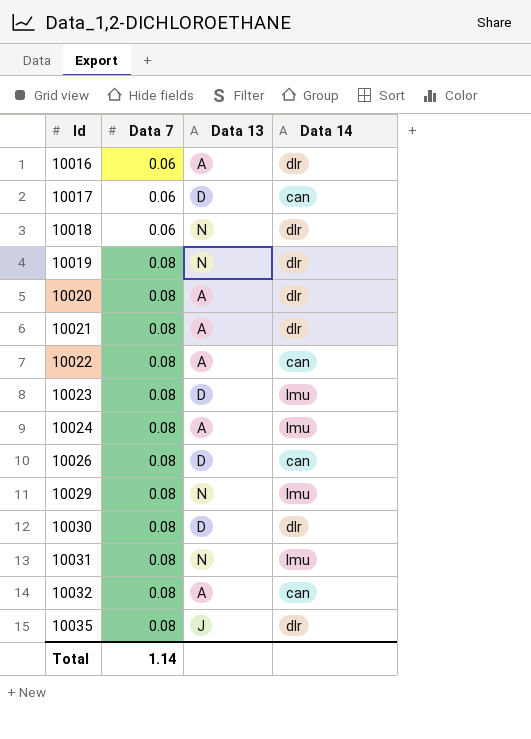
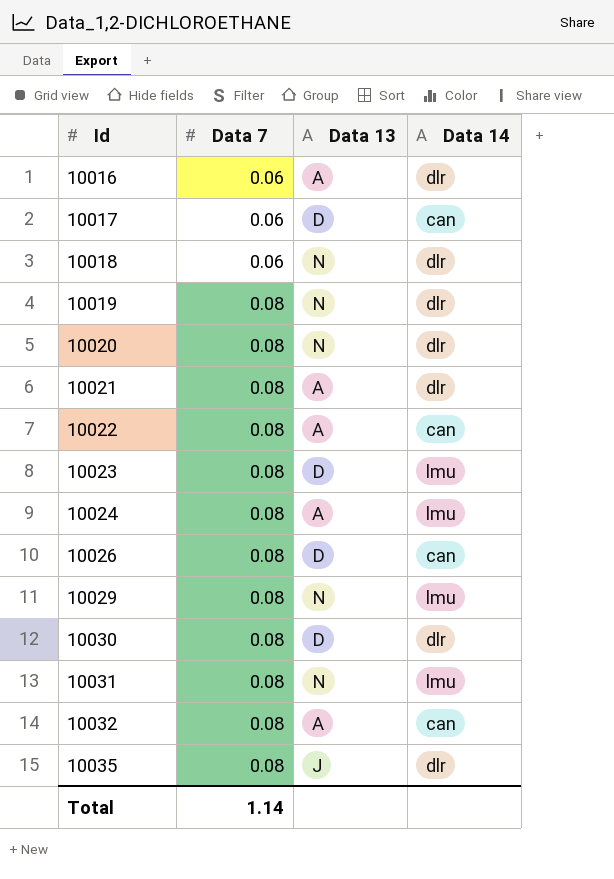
10020 | Data 13: A -> N

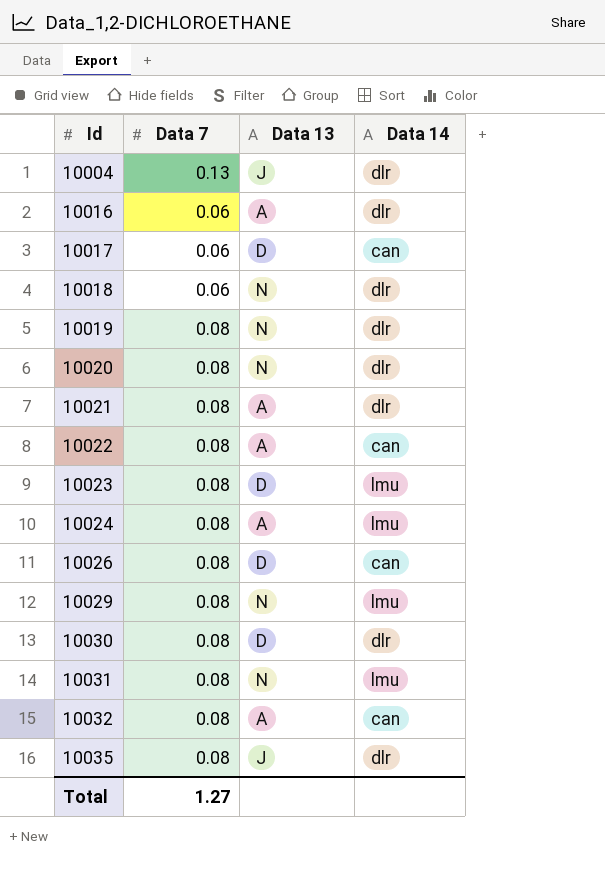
row 10004: none -> 0.13 | J | dlr
Total | Data 7: 1.14 -> 1.27

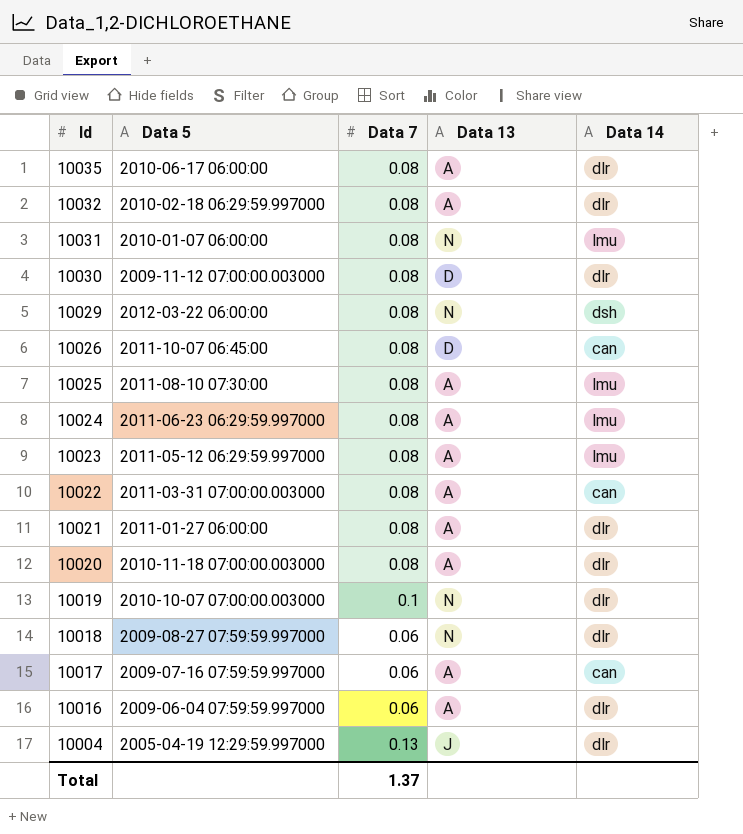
row order: Id ascending -> Id descending
column Data 5 | position: none -> 2
10035 | Data 13: J -> A
10032 | Data 14: can -> dlr
10029 | Data 14: lmu -> dsh
row 10025: none -> 2011-08-10 07:30:00 | 0.08 | A | lmu
10023 | Data 13: D -> A
10020 | Data 13: N -> A
10019 | Data 7: 0.08 -> 0.1
10017 | Data 13: D -> A
Total | Data 7: 1.27 -> 1.37

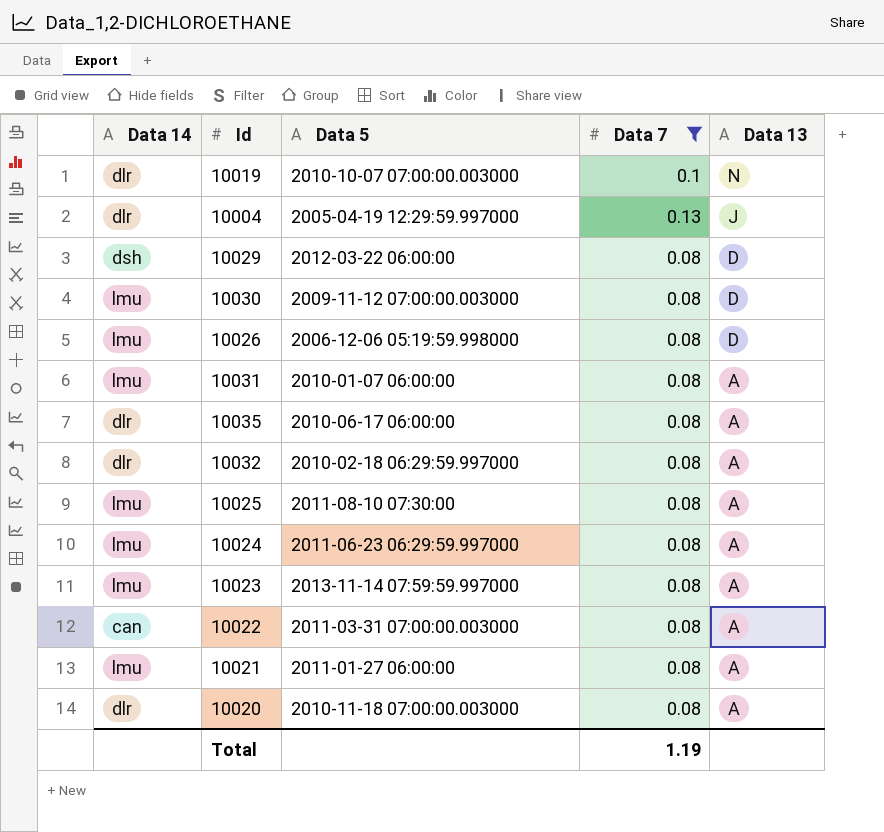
filter: none -> Data 7 != 0.06
row order: Id descending -> Data 13 descending
column Data 14 | position: 5 -> 1
10029 | Data 13: N -> D
10030 | Data 14: dlr -> lmu
10026 | Data 14: can -> lmu
10026 | Data 5: 2011-10-07 06:45:00 -> 2006-12-06 05:19:59.998000
10031 | Data 13: N -> A
10023 | Data 5: 2011-05-12 06:29:59.997000 -> 2013-11-14 07:59:59.997000
10021 | Data 14: dlr -> lmu
Total | Data 7: 1.37 -> 1.19

